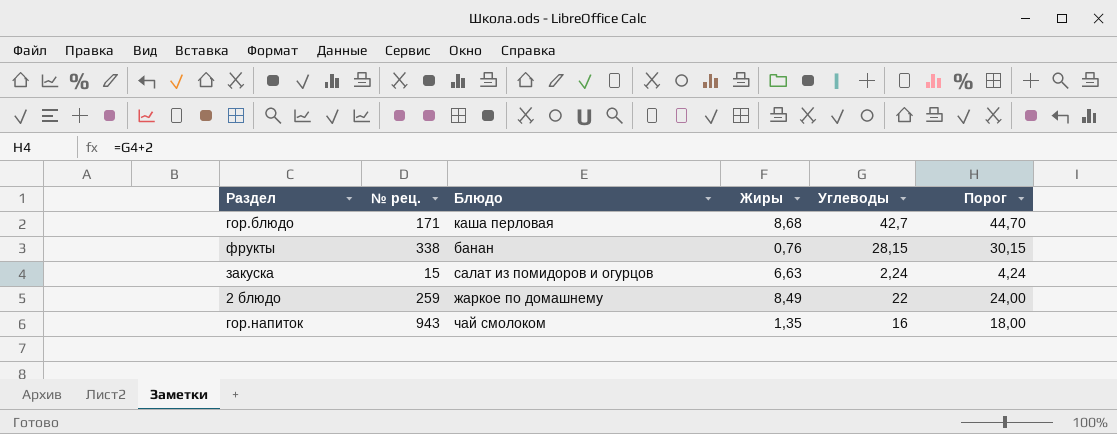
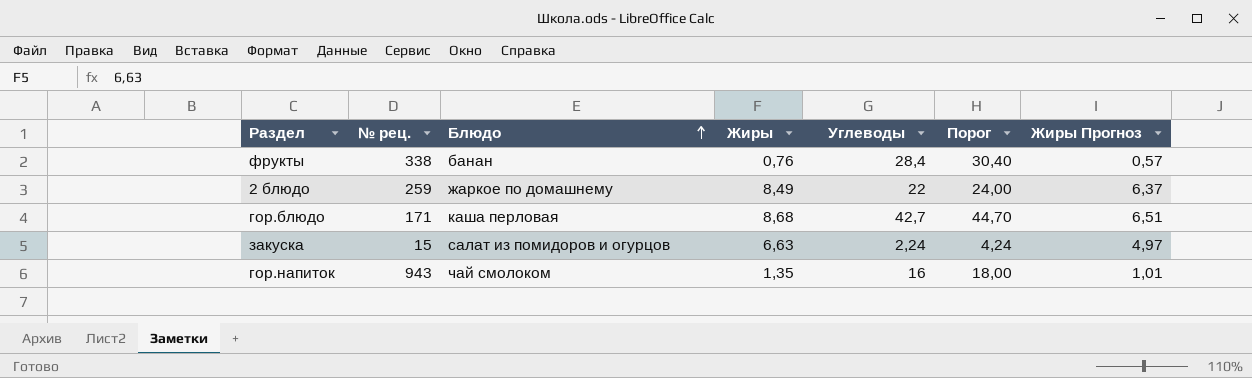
row order: none -> Блюдо ascending
column Жиры Прогноз | formula: none -> [Жиры] * 0,75
фрукты | Углеводы: 28,15 -> 28,4
фрукты | Порог: 30,15 -> 30,40

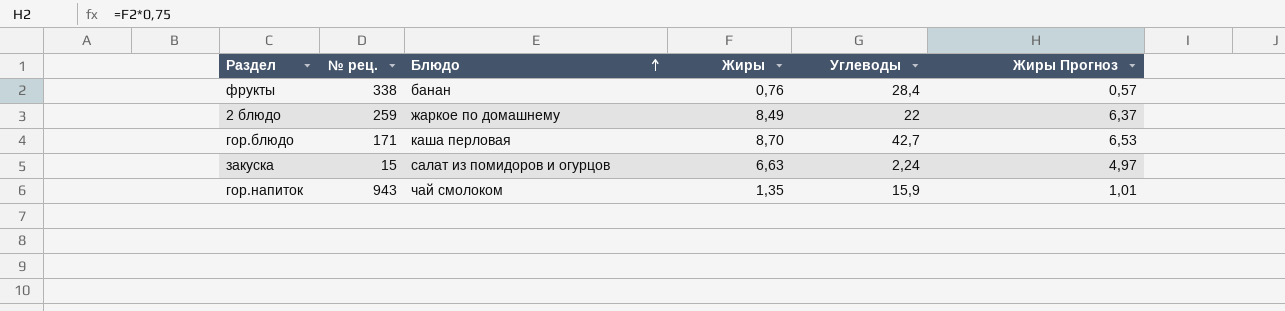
column Порог | formula: [Углеводы] + 2 -> none
гор.блюдо | Жиры: 8,68 -> 8,70
гор.блюдо | Жиры Прогноз: 6,51 -> 6,53
гор.напиток | Углеводы: 16 -> 15,9

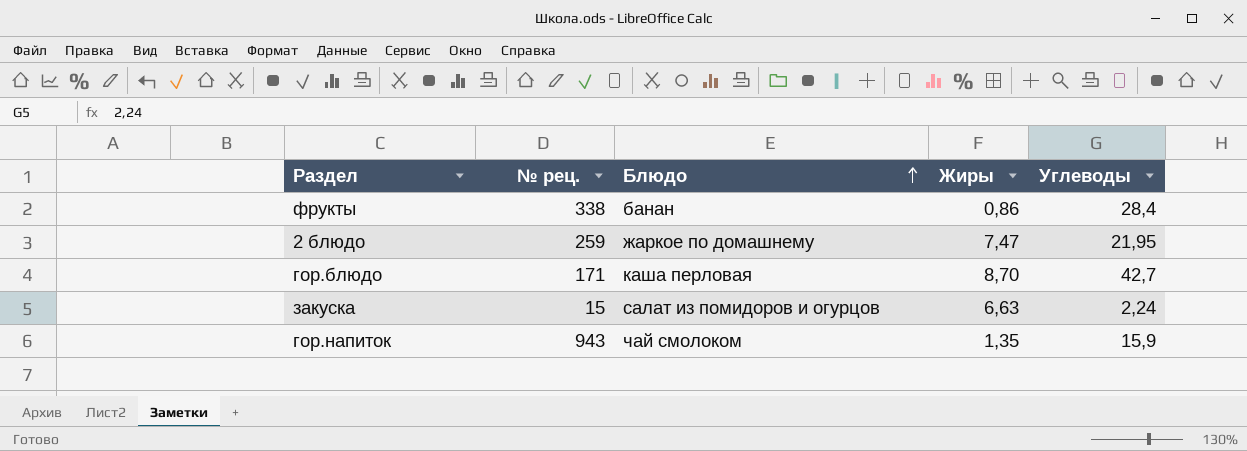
column Жиры Прогноз | formula: [Жиры] * 0,75 -> none
фрукты | Жиры: 0,76 -> 0,86
2 блюдо | Жиры: 8,49 -> 7,47
2 блюдо | Углеводы: 22 -> 21,95

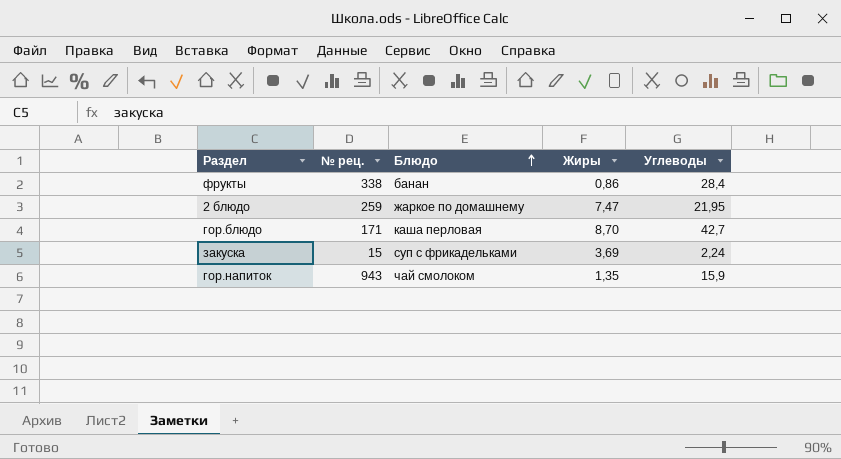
закуска | Блюдо: салат из помидоров и огурцов -> суп с фрикадельками
закуска | Жиры: 6,63 -> 3,69

